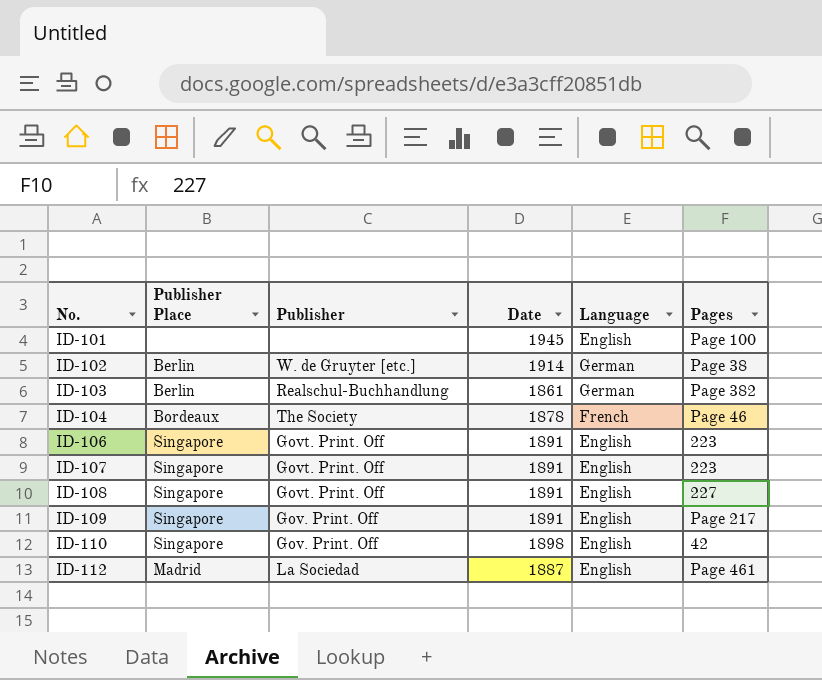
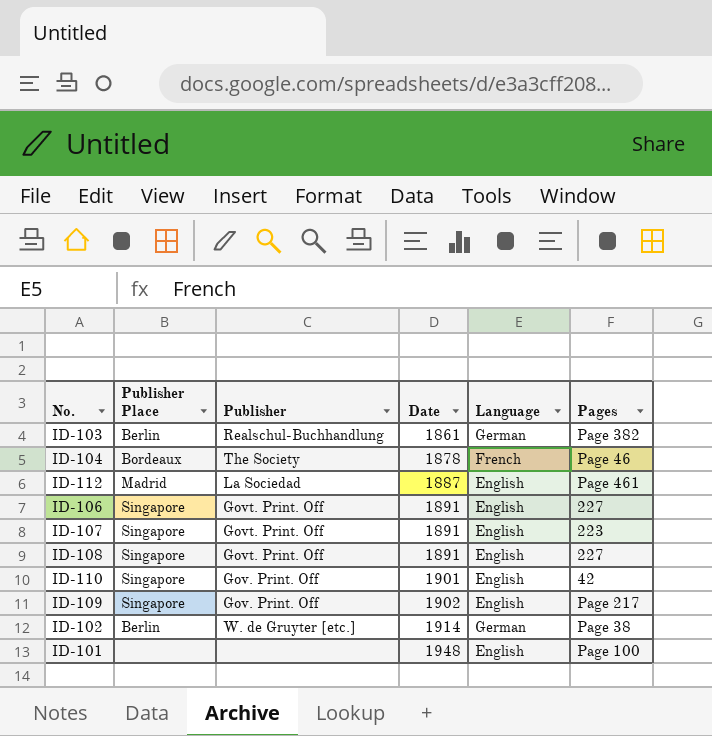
row order: No. ascending -> Date ascending
ID-106 | Pages: 223 -> 227
ID-110 | Date: 1898 -> 1901
ID-109 | Date: 1891 -> 1902
ID-101 | Date: 1945 -> 1948

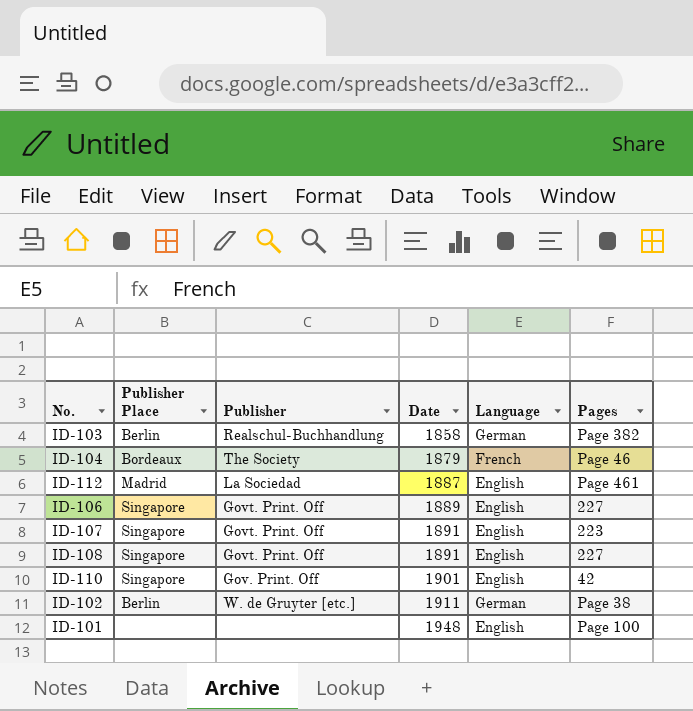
row ID-109: Singapore | Gov. Print. Off | 1902 | English | Page 217 -> none
ID-103 | Date: 1861 -> 1858
ID-104 | Date: 1878 -> 1879
ID-106 | Date: 1891 -> 1889
ID-102 | Date: 1914 -> 1911

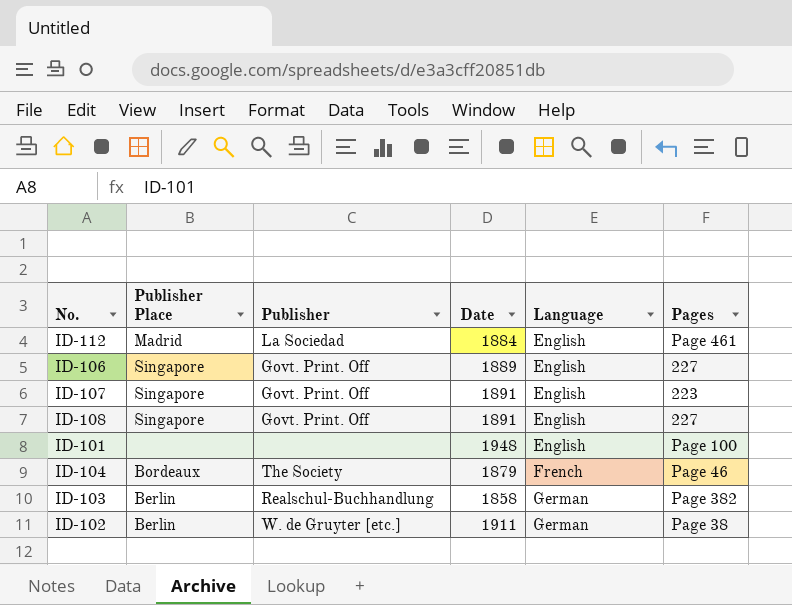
row order: Date ascending -> Language ascending
row ID-110: Singapore | Gov. Print. Off | 1901 | English | 42 -> none
ID-112 | Date: 1887 -> 1884

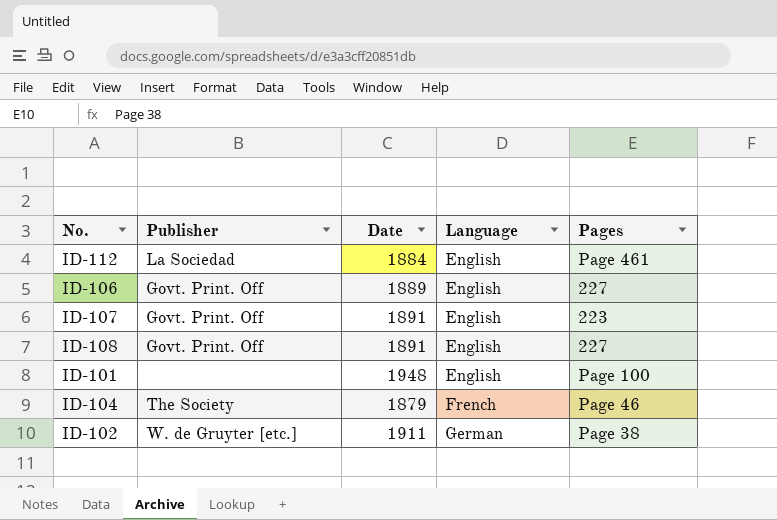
column Publisher Place | position: 2 -> none
row ID-103: Berlin | Realschul-Buchhandlung | 1858 | German | Page 382 -> none

